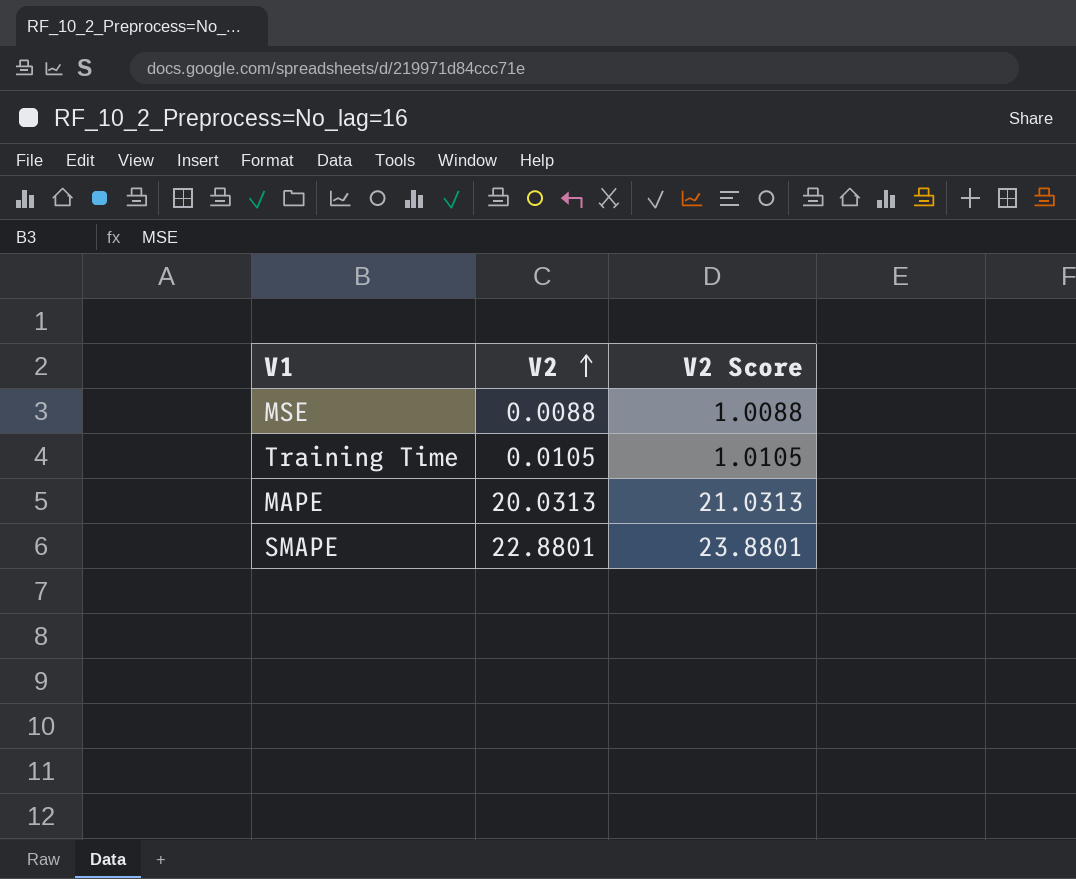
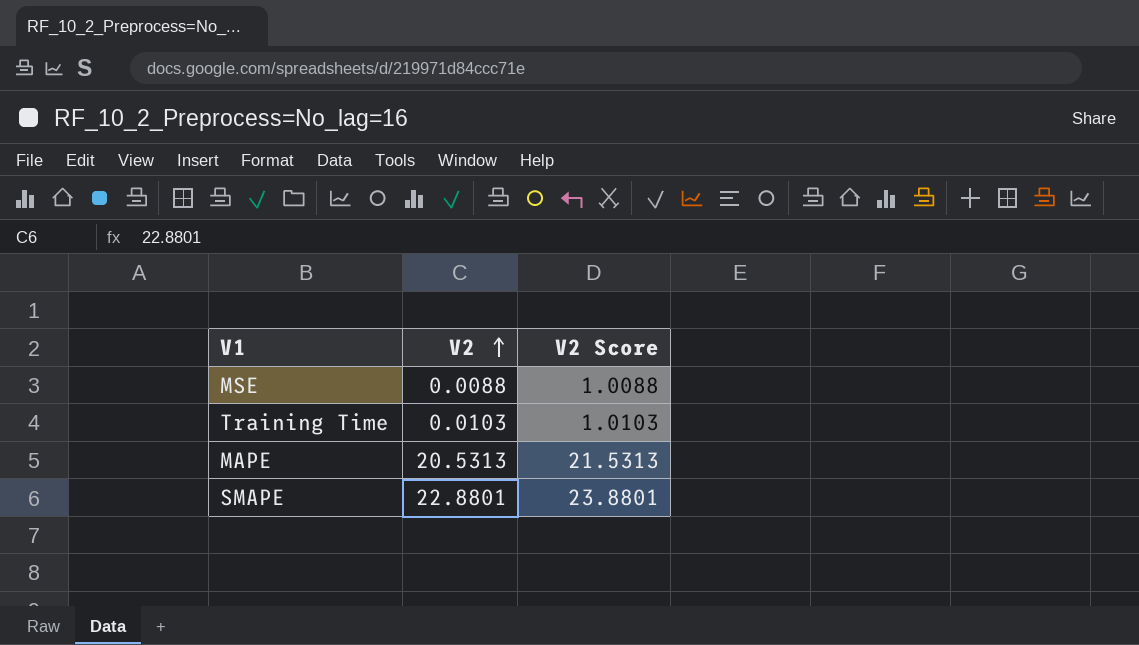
Training Time | V2: 0.0105 -> 0.0103
Training Time | V2 Score: 1.0105 -> 1.0103
MAPE | V2: 20.0313 -> 20.5313
MAPE | V2 Score: 21.0313 -> 21.5313

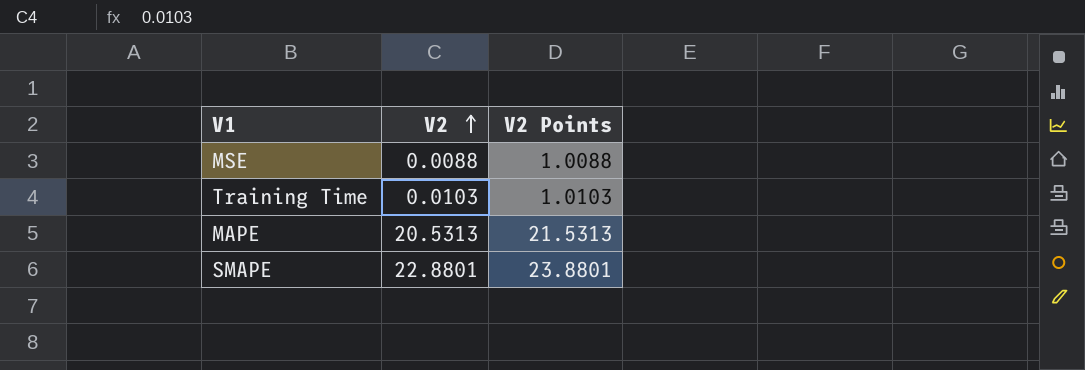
column name: V2 Score -> V2 Points

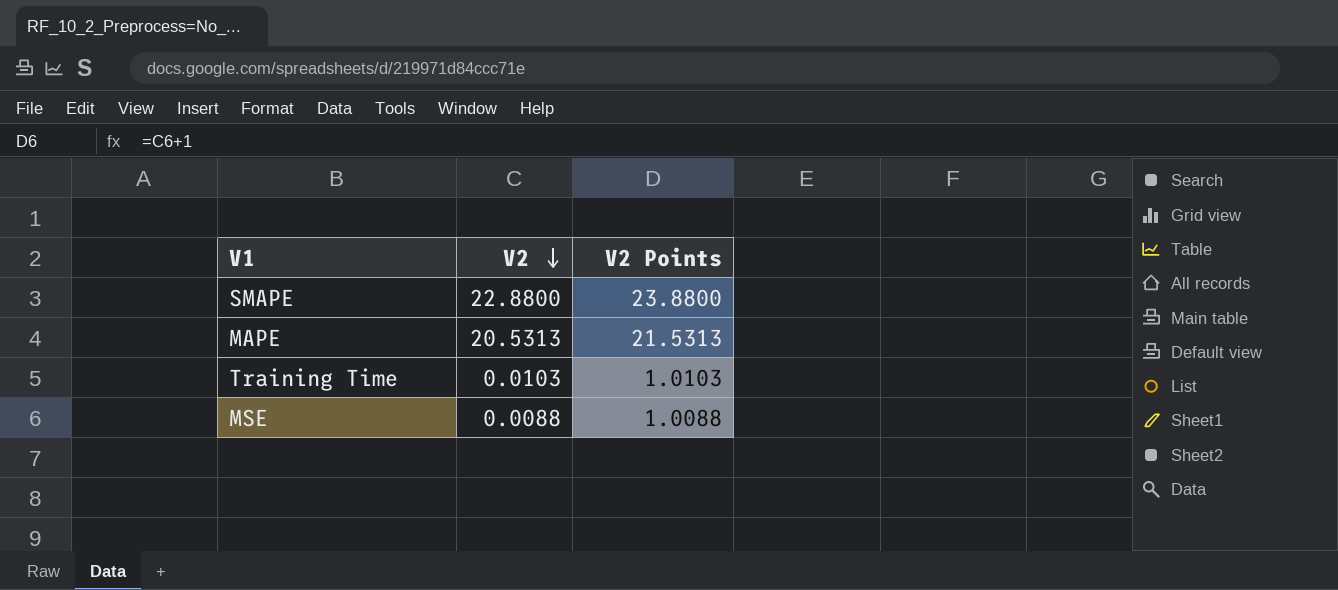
row order: V2 ascending -> V2 descending
SMAPE | V2: 22.8801 -> 22.8800
SMAPE | V2 Points: 23.8801 -> 23.8800

